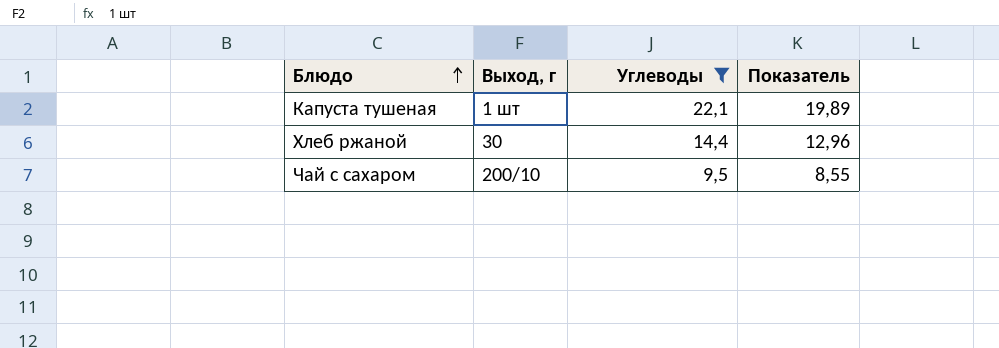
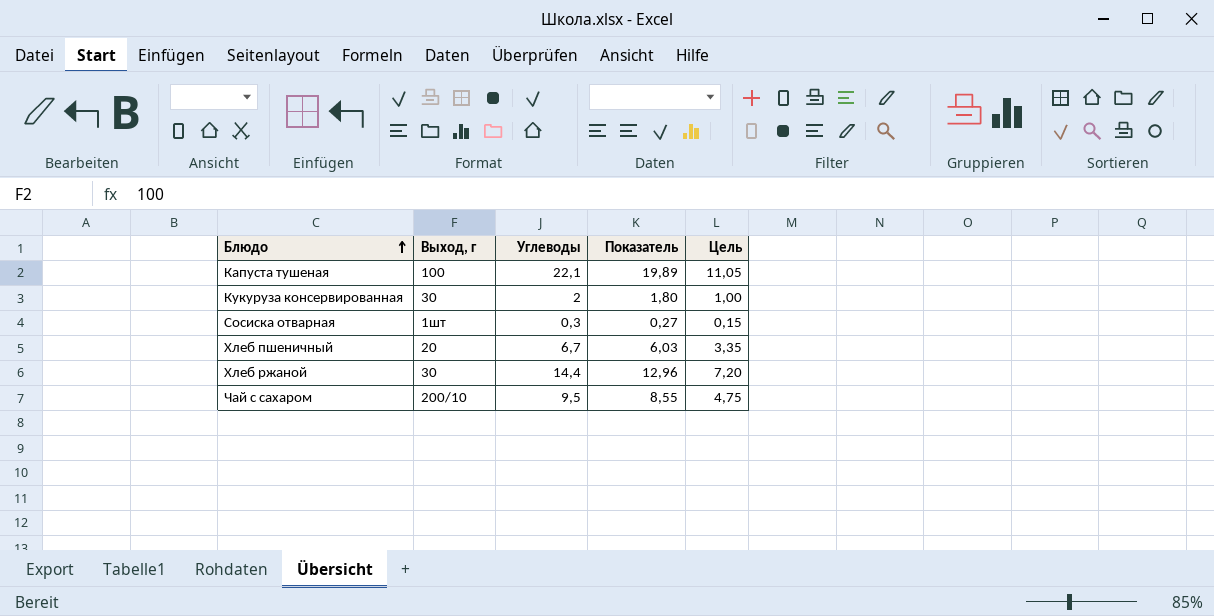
filter: Углеводы >= 9,5 -> none
column Цель | formula: none -> [Углеводы] * 0,5
Капуста тушеная | Выход, г: 1 шт -> 100

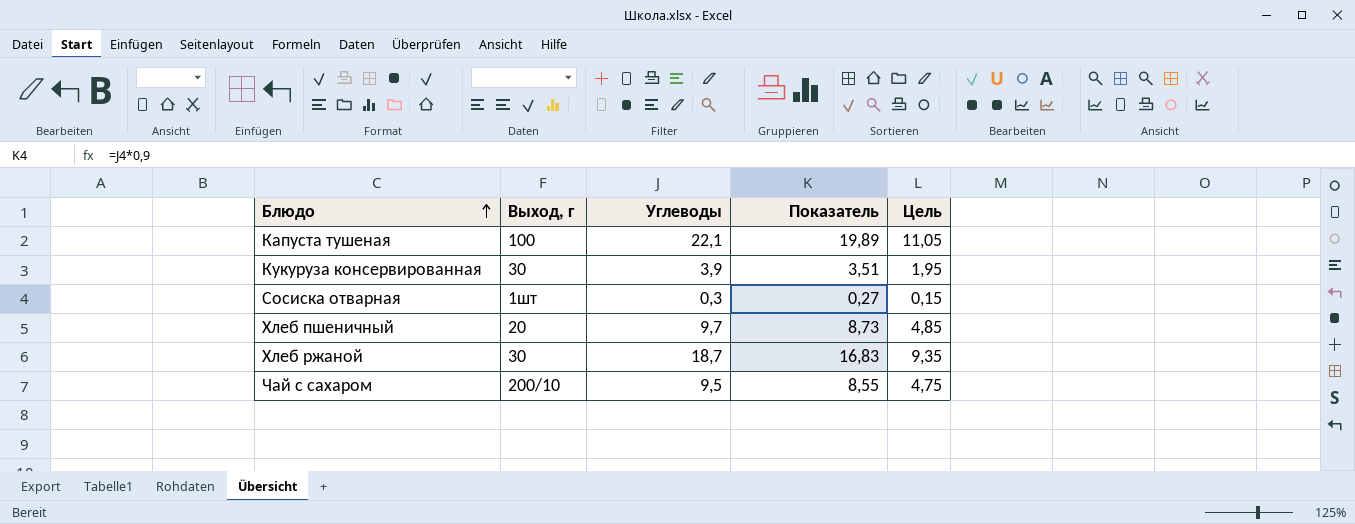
Кукуруза консервированная | Углеводы: 2 -> 3,9
Кукуруза консервированная | Показатель: 1,80 -> 3,51
Кукуруза консервированная | Цель: 1,00 -> 1,95
Хлеб пшеничный | Углеводы: 6,7 -> 9,7
Хлеб пшеничный | Показатель: 6,03 -> 8,73
Хлеб пшеничный | Цель: 3,35 -> 4,85
Хлеб ржаной | Углеводы: 14,4 -> 18,7
Хлеб ржаной | Показатель: 12,96 -> 16,83
Хлеб ржаной | Цель: 7,20 -> 9,35

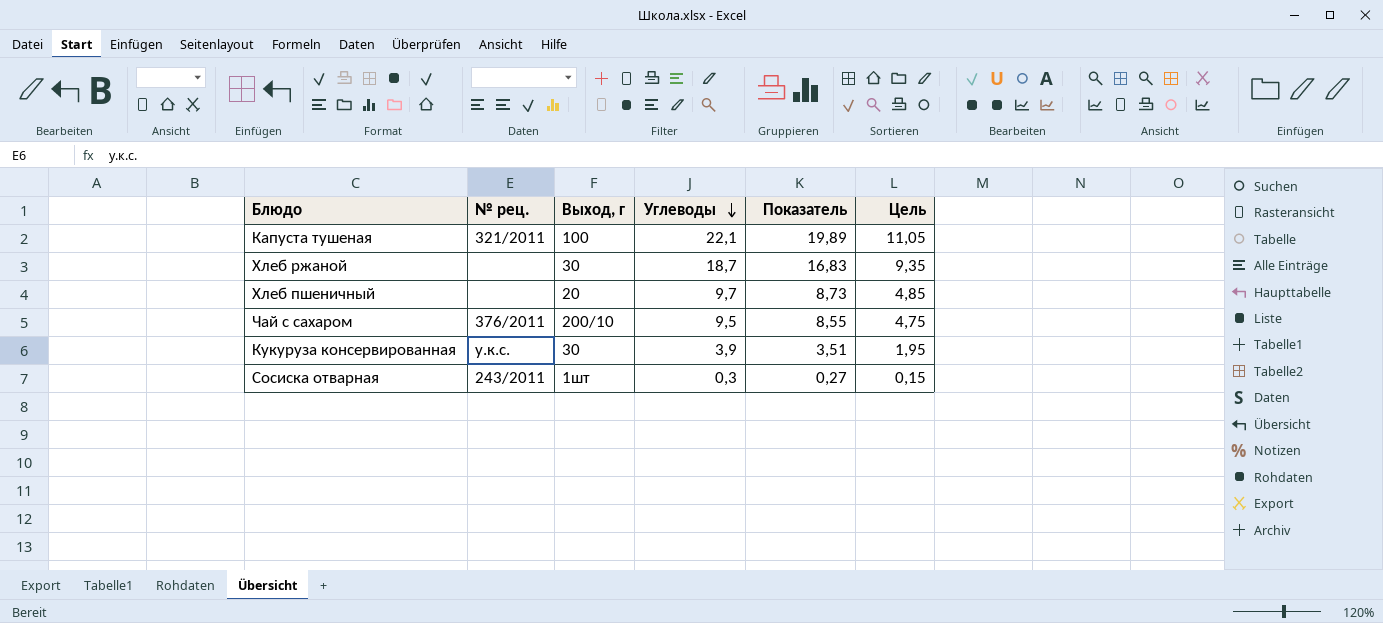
row order: Блюдо ascending -> Углеводы descending
column № рец. | position: none -> 2

